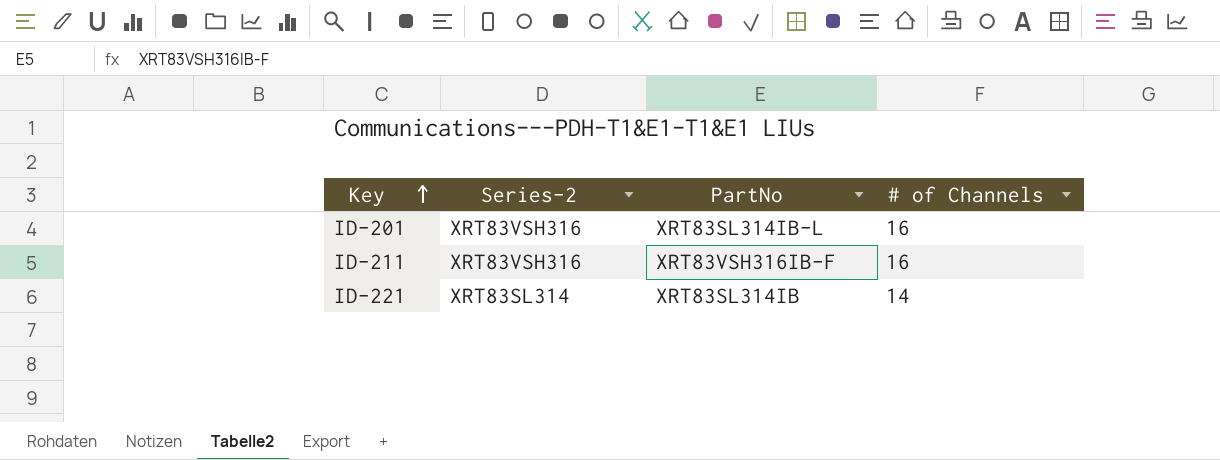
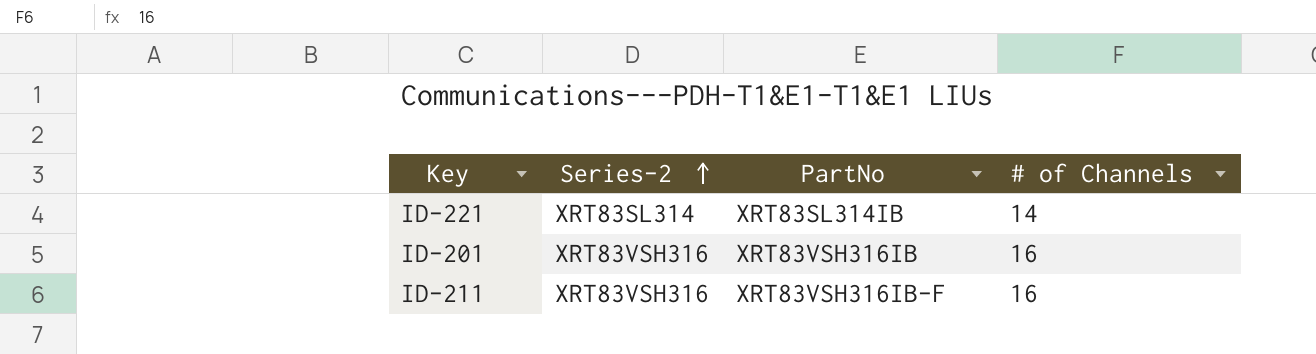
row order: Key ascending -> Series-2 ascending
ID-201 | PartNo: XRT83SL314IB-L -> XRT83VSH316IB

